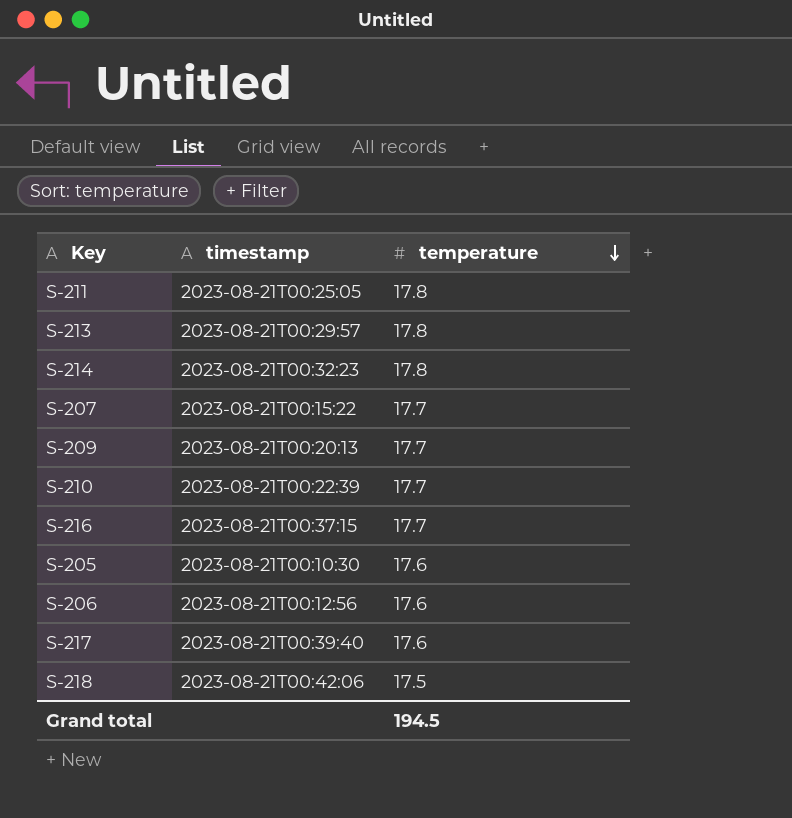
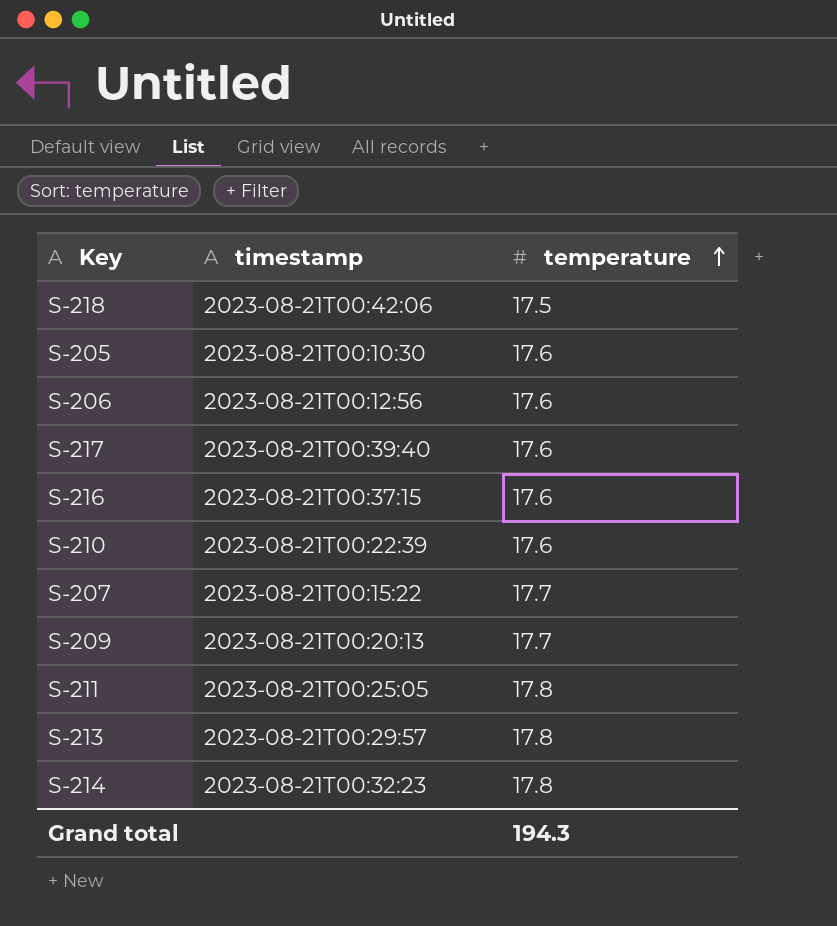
row order: temperature descending -> temperature ascending
S-216 | temperature: 17.7 -> 17.6
S-210 | temperature: 17.7 -> 17.6
Grand total | temperature: 194.5 -> 194.3

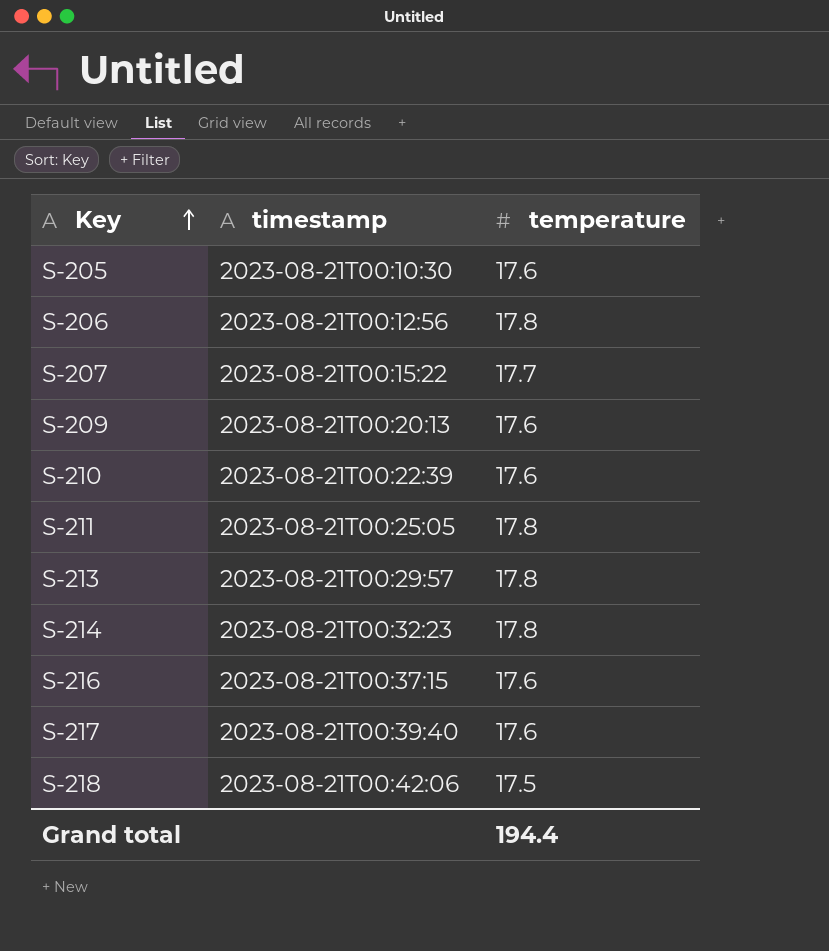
row order: temperature ascending -> Key ascending
S-206 | temperature: 17.6 -> 17.8
S-209 | temperature: 17.7 -> 17.6
Grand total | temperature: 194.3 -> 194.4

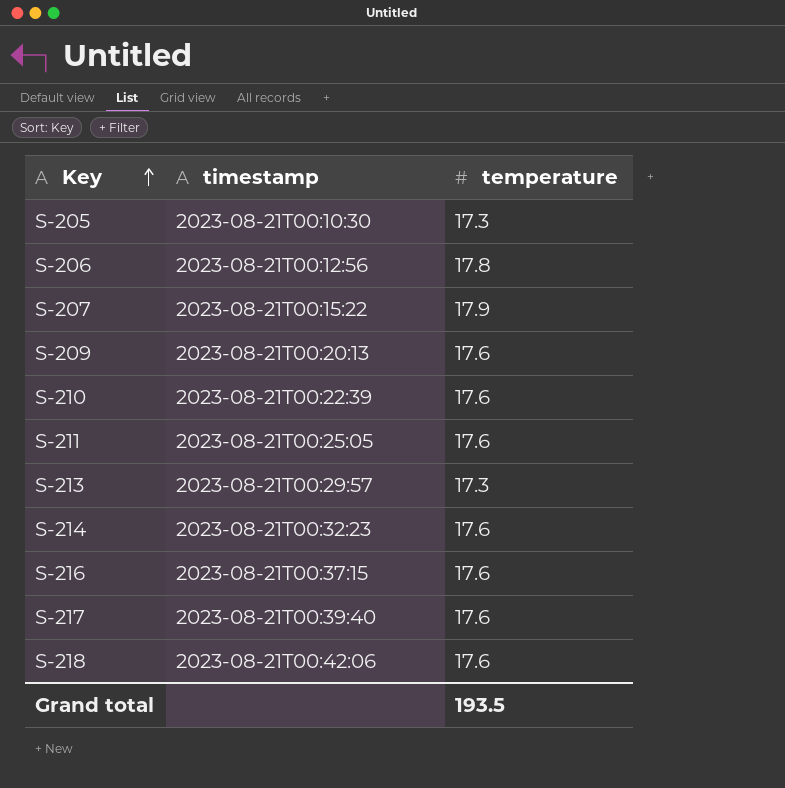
S-205 | temperature: 17.6 -> 17.3
S-207 | temperature: 17.7 -> 17.9
S-211 | temperature: 17.8 -> 17.6
S-213 | temperature: 17.8 -> 17.3
S-214 | temperature: 17.8 -> 17.6
S-218 | temperature: 17.5 -> 17.6
Grand total | temperature: 194.4 -> 193.5

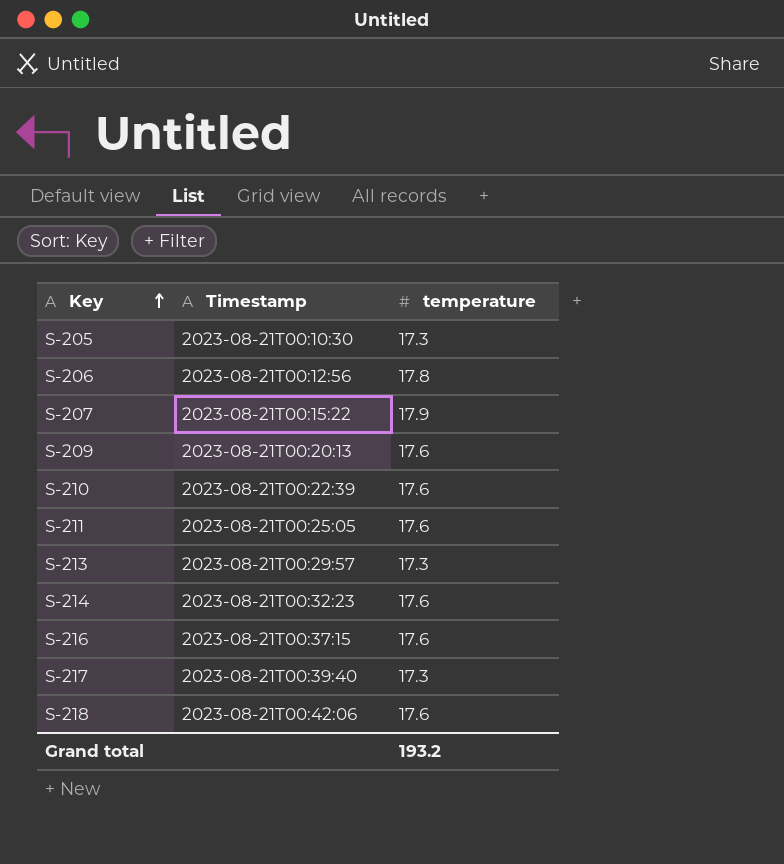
column name: timestamp -> Timestamp
S-217 | temperature: 17.6 -> 17.3
Grand total | temperature: 193.5 -> 193.2

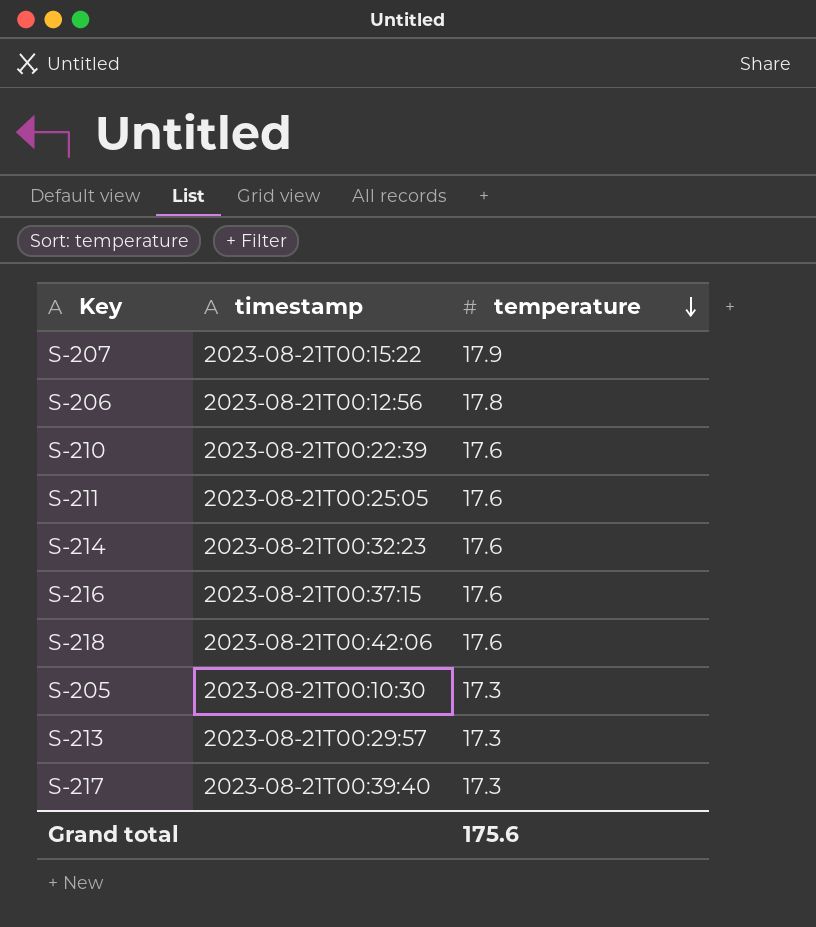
row order: Key ascending -> temperature descending
column name: Timestamp -> timestamp
row S-209: 2023-08-21T00:20:13 | 17.6 -> none
Grand total | temperature: 193.2 -> 175.6

